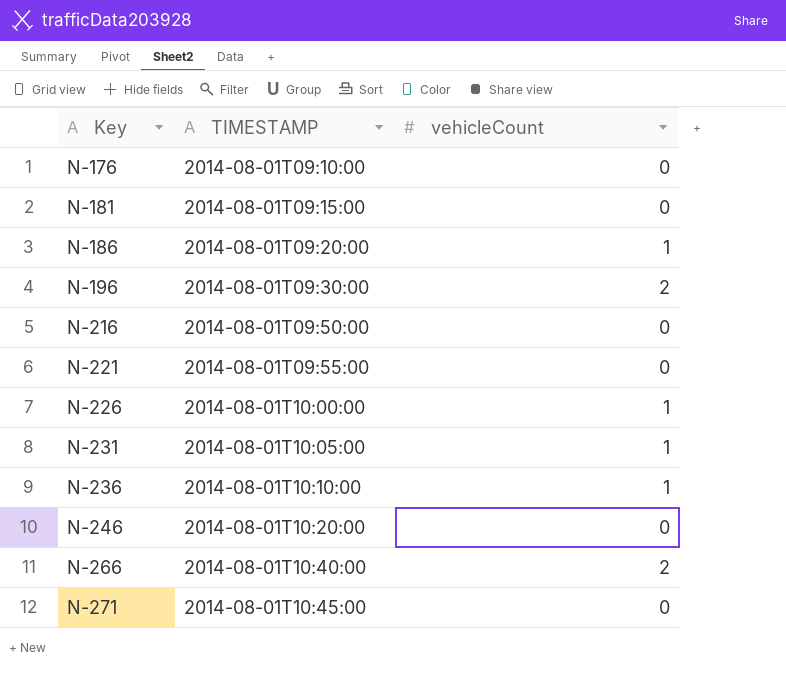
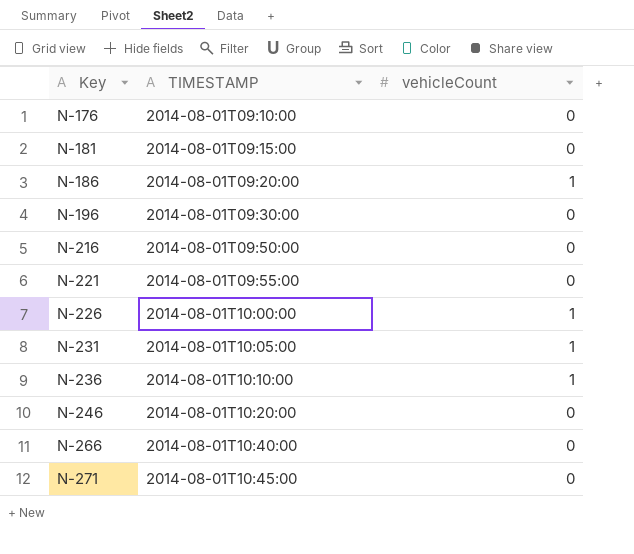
N-196 | vehicleCount: 2 -> 0
N-266 | vehicleCount: 2 -> 0

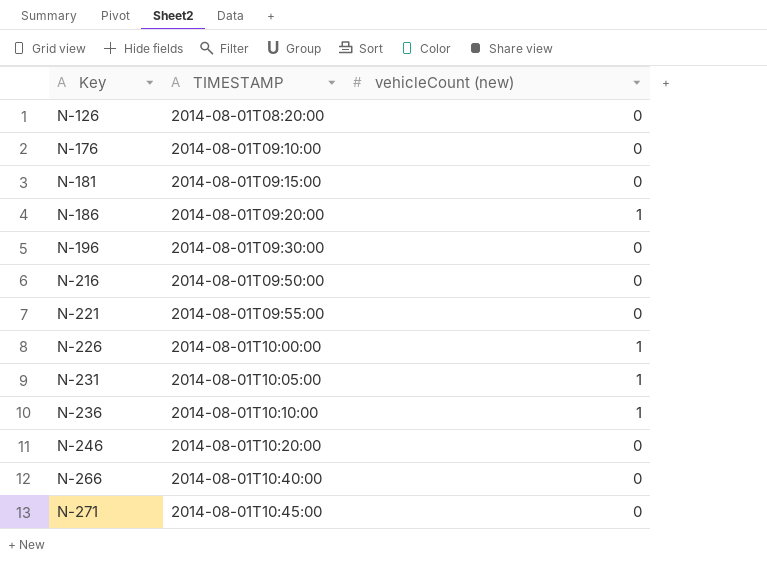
column name: vehicleCount -> vehicleCount (new)
row N-126: none -> 2014-08-01T08:20:00 | 0

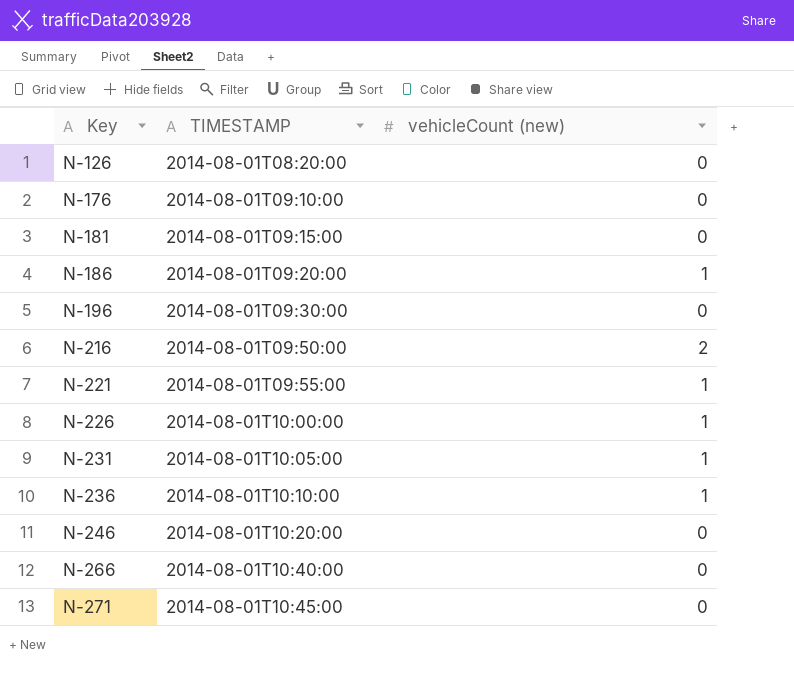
N-216 | vehicleCount (new): 0 -> 2
N-221 | vehicleCount (new): 0 -> 1

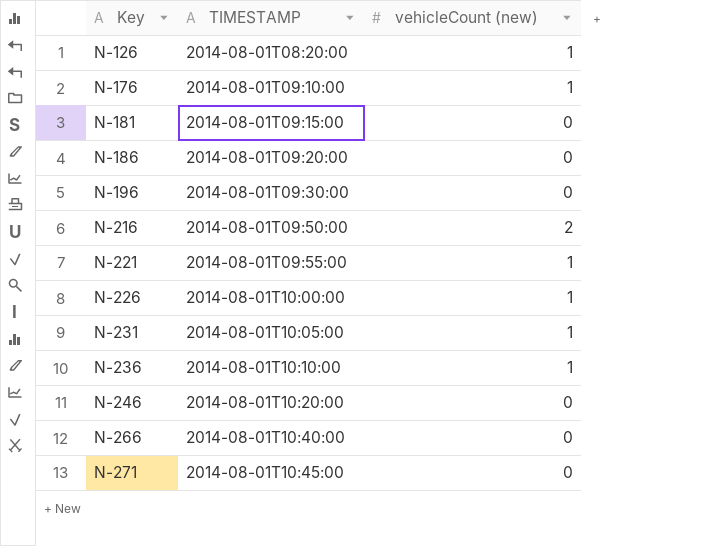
N-126 | vehicleCount (new): 0 -> 1
N-176 | vehicleCount (new): 0 -> 1
N-186 | vehicleCount (new): 1 -> 0

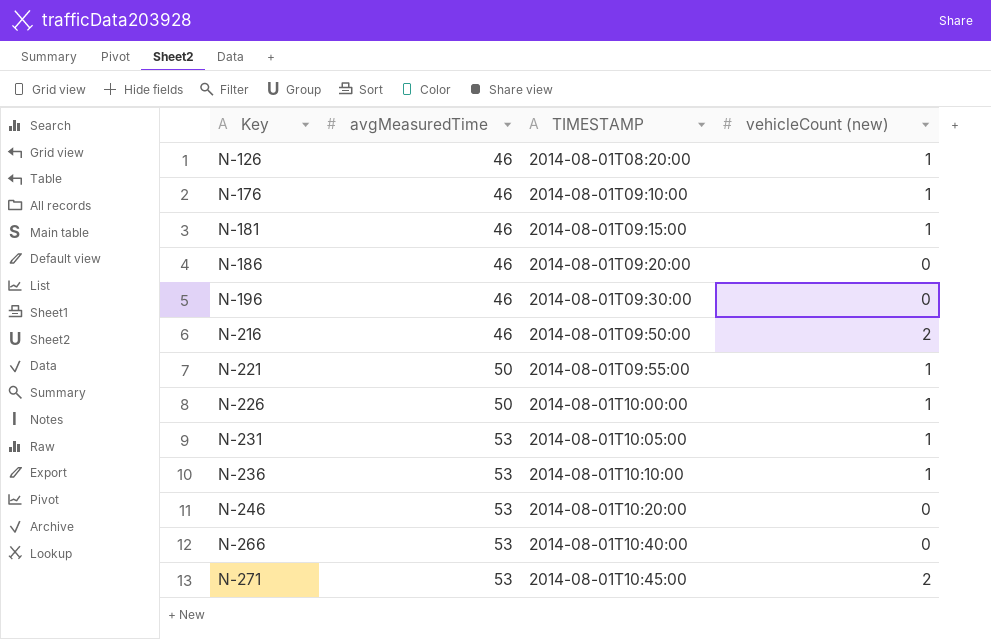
column avgMeasuredTime | position: none -> 2
N-181 | vehicleCount (new): 0 -> 1
N-271 | vehicleCount (new): 0 -> 2

